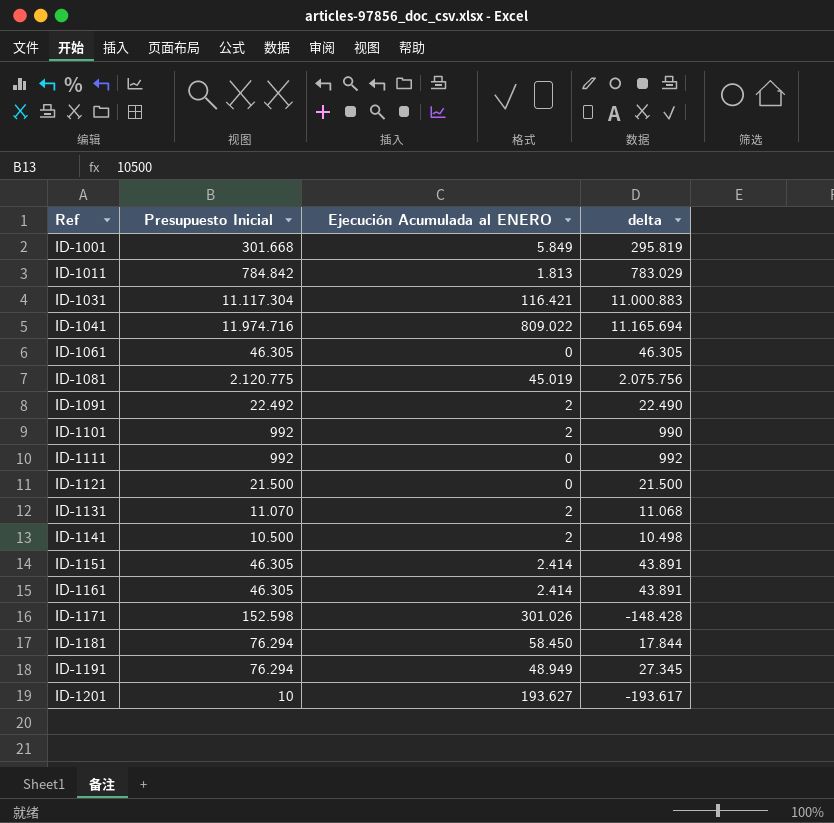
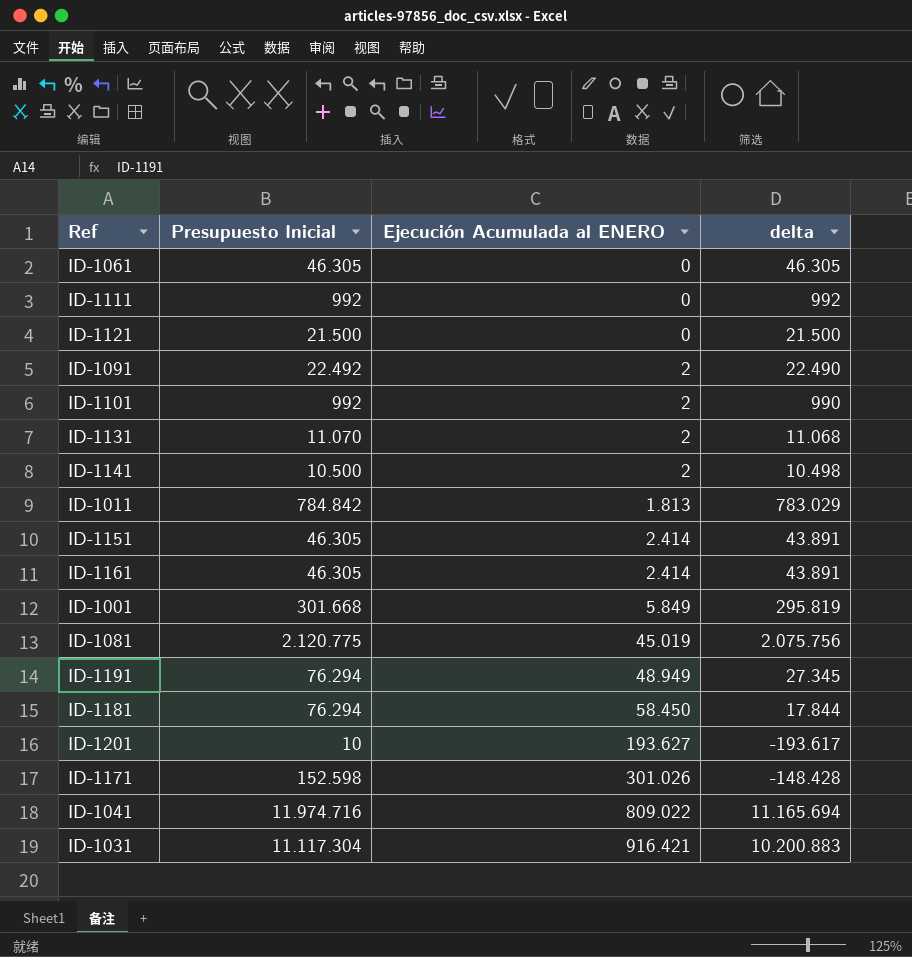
row order: Ref ascending -> Ejecución Acumulada al ENERO ascending
ID-1031 | Ejecución Acumulada al ENERO: 116.421 -> 916.421
ID-1031 | delta: 11.000.883 -> 10.200.883

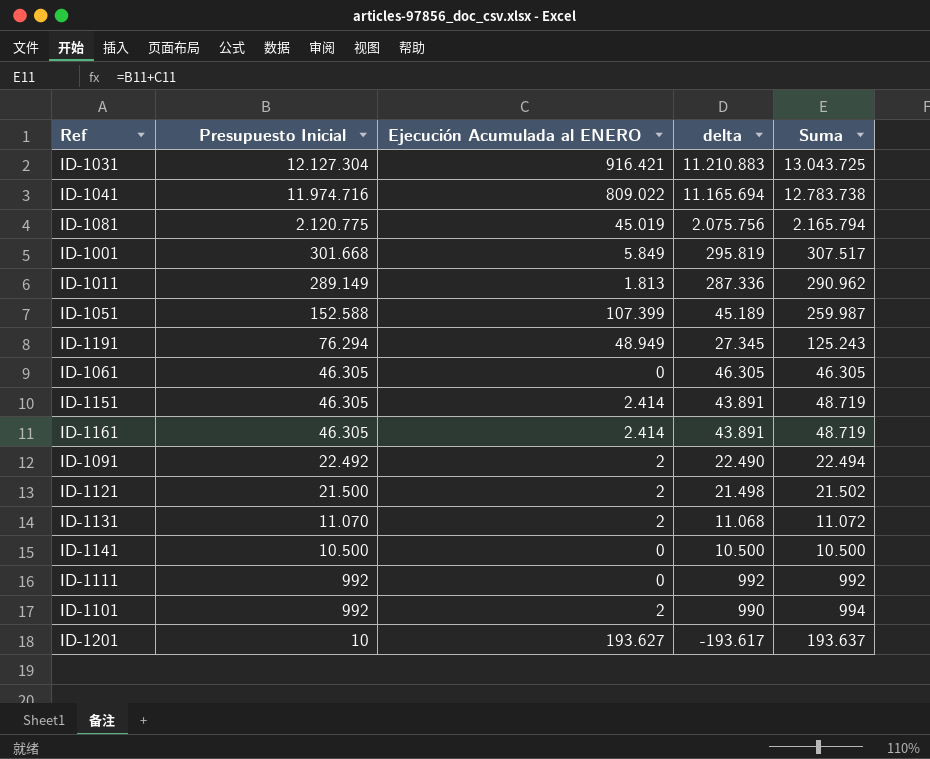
row order: Ejecución Acumulada al ENERO ascending -> Presupuesto Inicial descending
column Suma | formula: none -> [Presupuesto Inicial] + [Ejecución Acumulada al ENERO]
row ID-1181: 76.294 | 58.450 | 17.844 -> none
row ID-1171: 152.598 | 301.026 | -148.428 -> none
ID-1031 | Presupuesto Inicial: 11.117.304 -> 12.127.304
ID-1031 | delta: 10.200.883 -> 11.210.883
ID-1011 | Presupuesto Inicial: 784.842 -> 289.149
ID-1011 | delta: 783.029 -> 287.336
row ID-1051: none -> 152.588 | 107.399 | 45.189 | 259.987
ID-1121 | Ejecución Acumulada al ENERO: 0 -> 2
ID-1121 | delta: 21.500 -> 21.498
ID-1141 | Ejecución Acumulada al ENERO: 2 -> 0
ID-1141 | delta: 10.498 -> 10.500

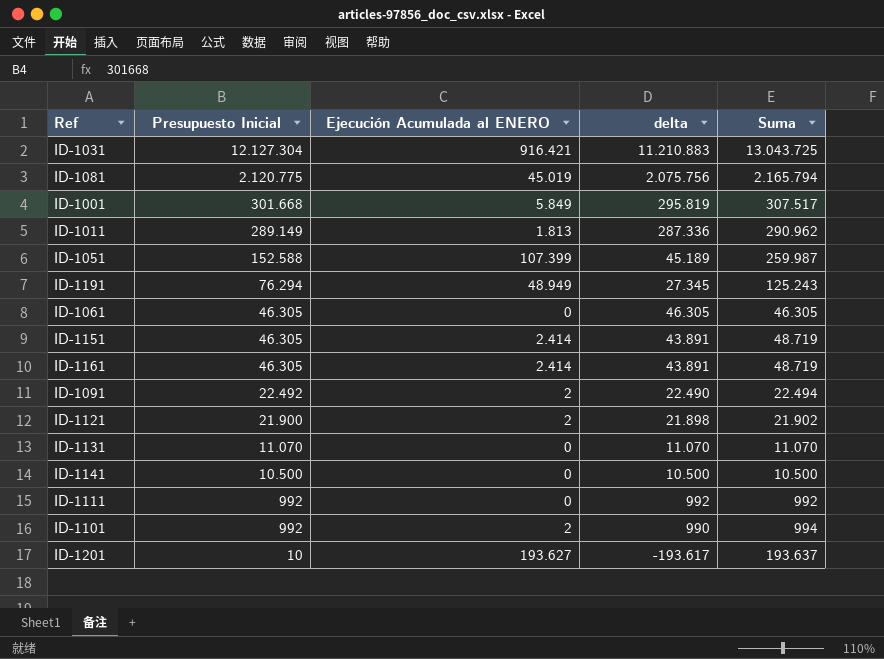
row ID-1041: 11.974.716 | 809.022 | 11.165.694 | 12.783.738 -> none
ID-1121 | Presupuesto Inicial: 21.500 -> 21.900
ID-1121 | delta: 21.498 -> 21.898
ID-1121 | Suma: 21.502 -> 21.902
ID-1131 | Ejecución Acumulada al ENERO: 2 -> 0
ID-1131 | delta: 11.068 -> 11.070
ID-1131 | Suma: 11.072 -> 11.070

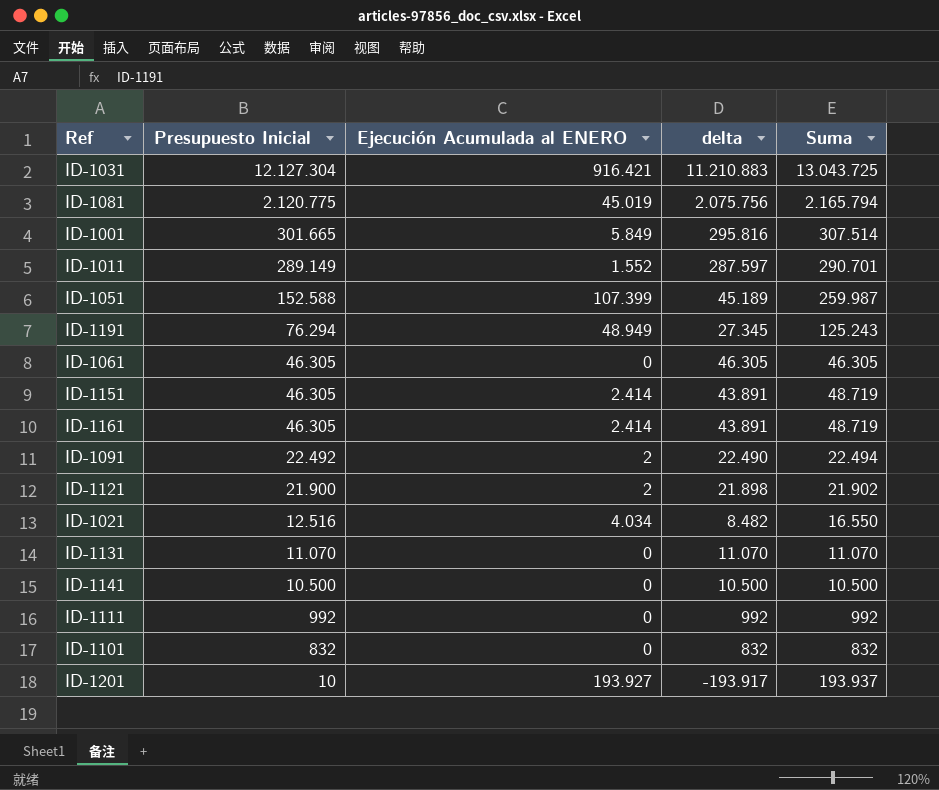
ID-1001 | Presupuesto Inicial: 301.668 -> 301.665
ID-1001 | delta: 295.819 -> 295.816
ID-1001 | Suma: 307.517 -> 307.514
ID-1011 | Ejecución Acumulada al ENERO: 1.813 -> 1.552
ID-1011 | delta: 287.336 -> 287.597
ID-1011 | Suma: 290.962 -> 290.701
row ID-1021: none -> 12.516 | 4.034 | 8.482 | 16.550
ID-1101 | Presupuesto Inicial: 992 -> 832
ID-1101 | Ejecución Acumulada al ENERO: 2 -> 0
ID-1101 | delta: 990 -> 832
ID-1101 | Suma: 994 -> 832
ID-1201 | Ejecución Acumulada al ENERO: 193.627 -> 193.927
ID-1201 | delta: -193.617 -> -193.917
ID-1201 | Suma: 193.637 -> 193.937

